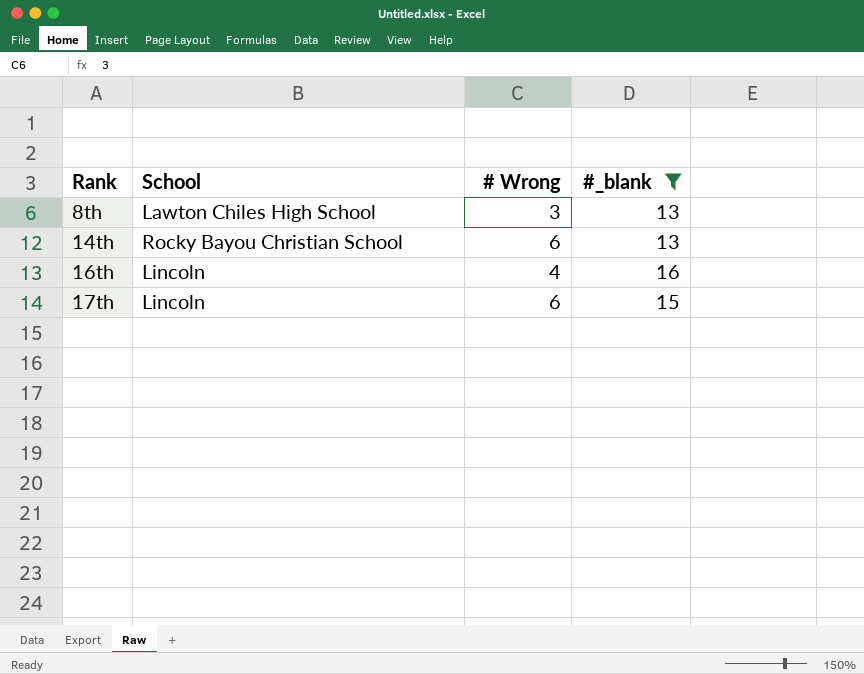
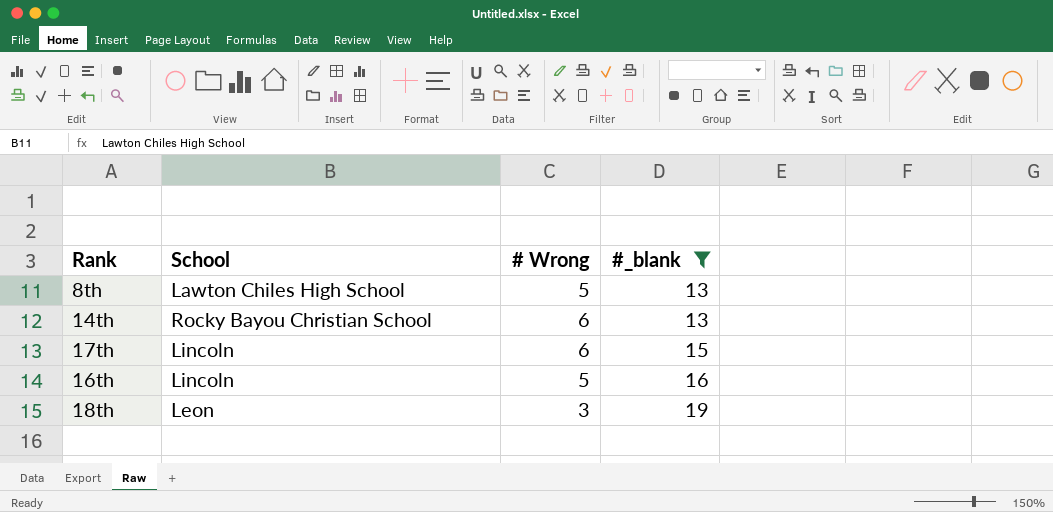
row order: Rank ascending -> #_blank ascending
8th | # Wrong: 3 -> 5
16th | # Wrong: 4 -> 5
row 18th: none -> Leon | 3 | 19

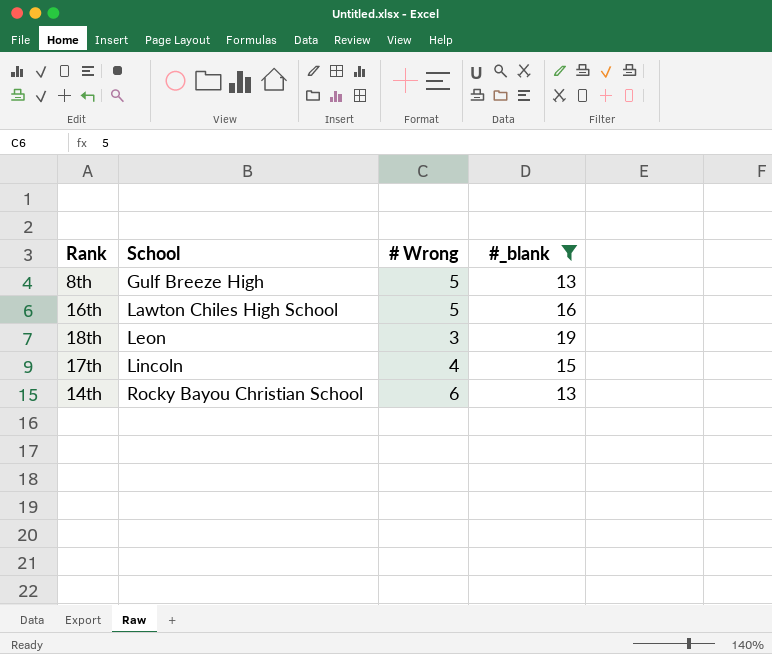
row order: #_blank ascending -> School ascending
8th | School: Lawton Chiles High School -> Gulf Breeze High
16th | School: Lincoln -> Lawton Chiles High School
17th | # Wrong: 6 -> 4

